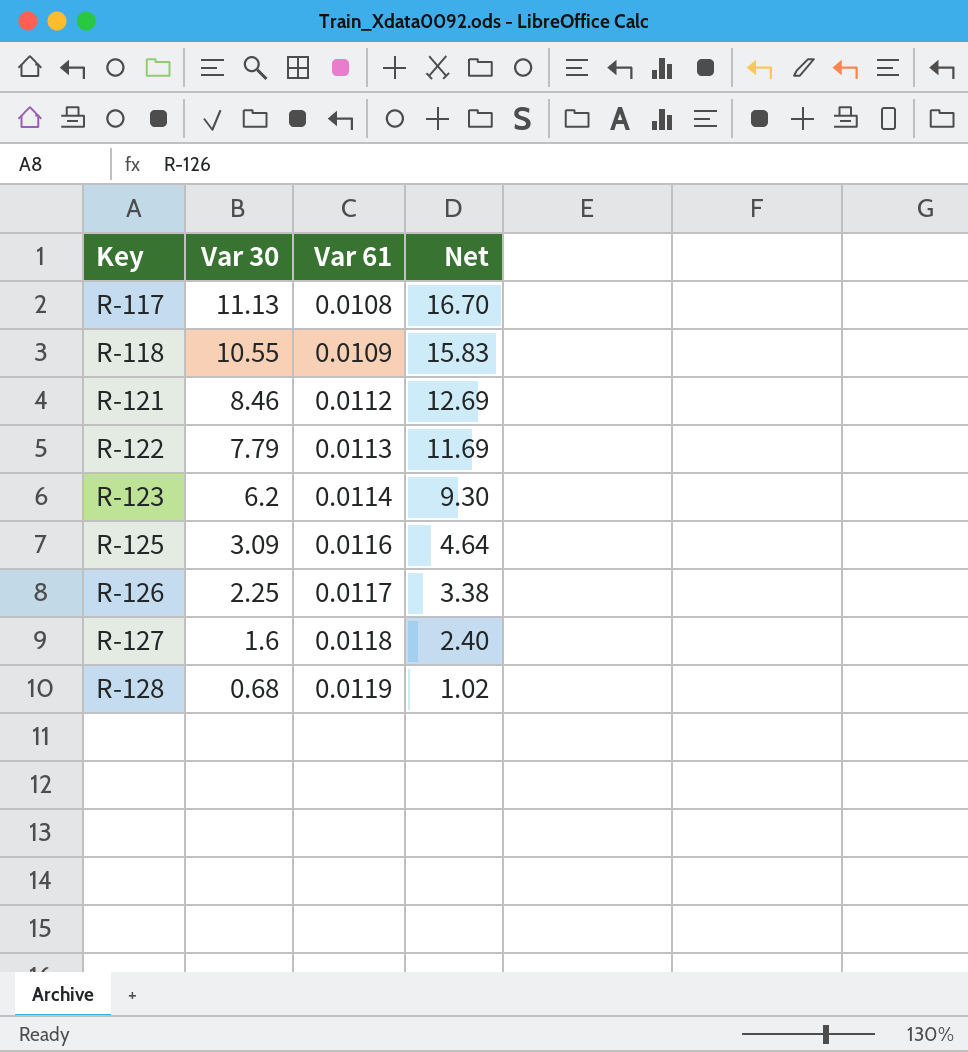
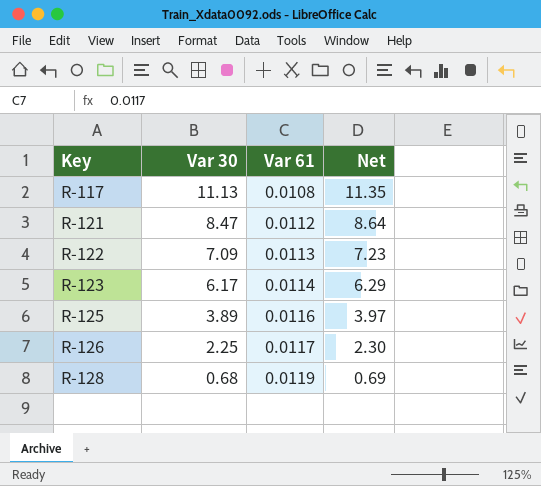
column Net | formula: [Var 30] * 1.5 -> [Var 30] * 1.02
row R-118: 10.55 | 0.0109 | 15.83 -> none
row R-127: 1.6 | 0.0118 | 2.40 -> none
R-121 | Var 30: 8.46 -> 8.47
R-122 | Var 30: 7.79 -> 7.09
R-123 | Var 30: 6.2 -> 6.17
R-125 | Var 30: 3.09 -> 3.89

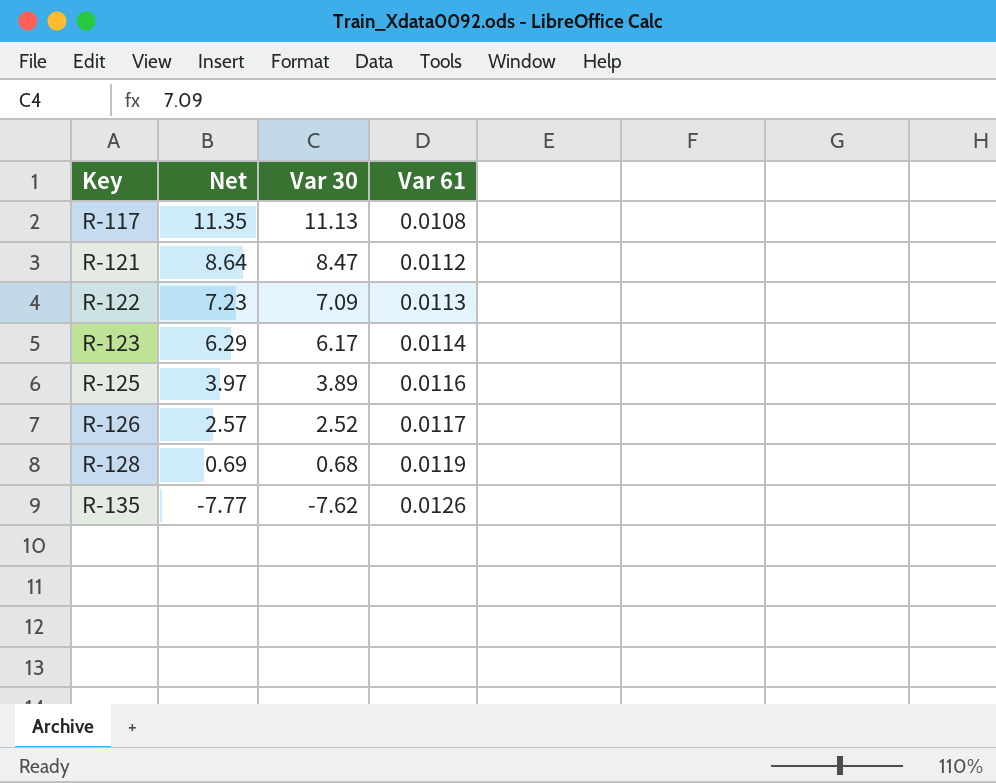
column Net | position: 4 -> 2
R-126 | Net: 2.30 -> 2.57
R-126 | Var 30: 2.25 -> 2.52
row R-135: none -> -7.77 | -7.62 | 0.0126

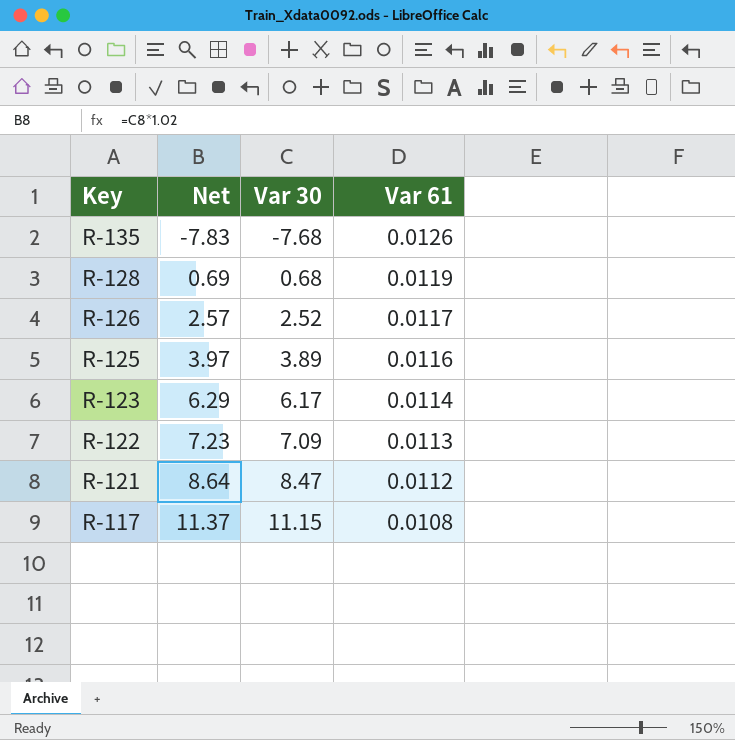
row order: Key ascending -> Key descending
R-135 | Net: -7.77 -> -7.83
R-135 | Var 30: -7.62 -> -7.68
R-117 | Net: 11.35 -> 11.37
R-117 | Var 30: 11.13 -> 11.15

